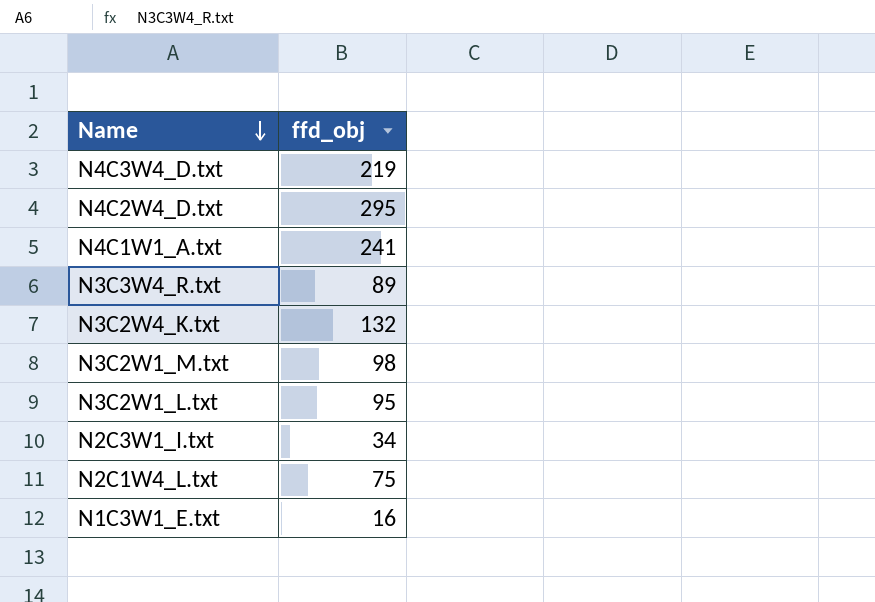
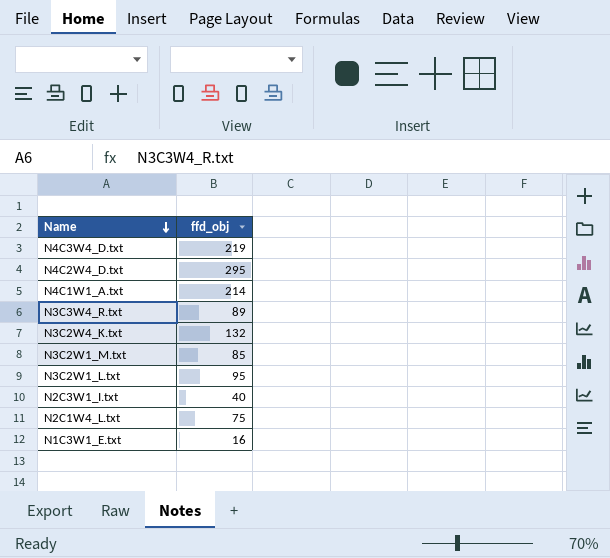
N4C1W1_A.txt | ffd_obj: 241 -> 214
N3C2W1_M.txt | ffd_obj: 98 -> 85
N2C3W1_I.txt | ffd_obj: 34 -> 40

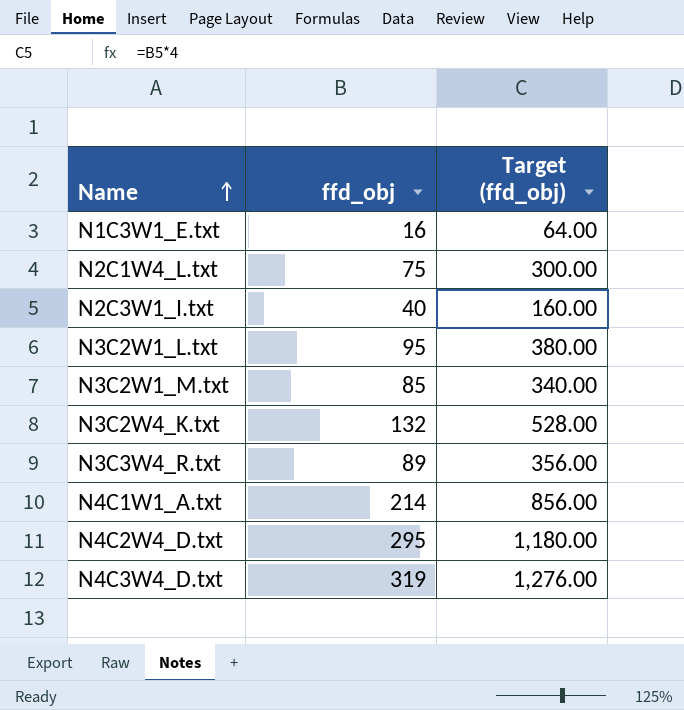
row order: Name descending -> Name ascending
column Target (ffd_obj) | formula: none -> [ffd_obj] * 4
N4C3W4_D.txt | ffd_obj: 219 -> 319

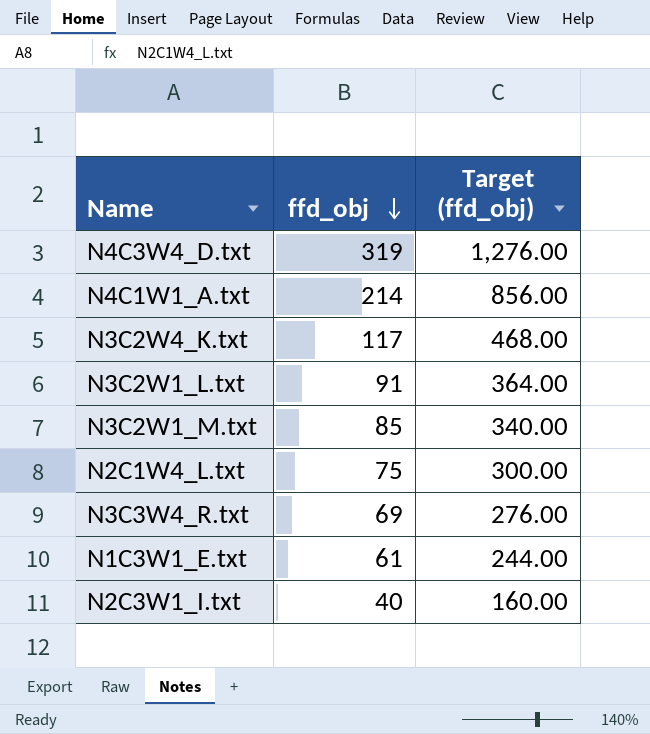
row order: Name ascending -> ffd_obj descending
row N4C2W4_D.txt: 295 | 1,180.00 -> none
N3C2W4_K.txt | ffd_obj: 132 -> 117
N3C2W4_K.txt | Target (ffd_obj): 528.00 -> 468.00
N3C2W1_L.txt | ffd_obj: 95 -> 91
N3C2W1_L.txt | Target (ffd_obj): 380.00 -> 364.00
N3C3W4_R.txt | ffd_obj: 89 -> 69
N3C3W4_R.txt | Target (ffd_obj): 356.00 -> 276.00
N1C3W1_E.txt | ffd_obj: 16 -> 61
N1C3W1_E.txt | Target (ffd_obj): 64.00 -> 244.00

